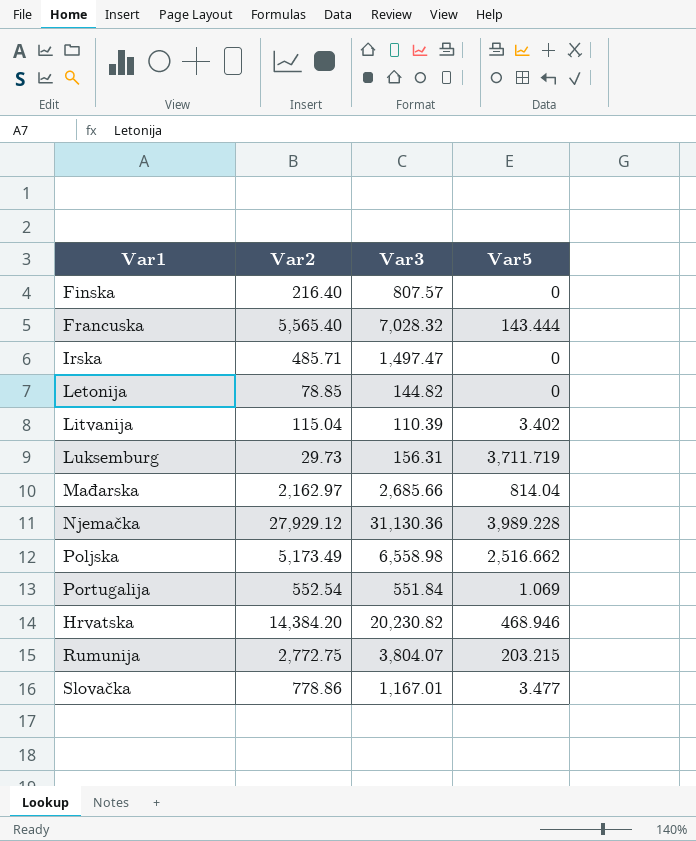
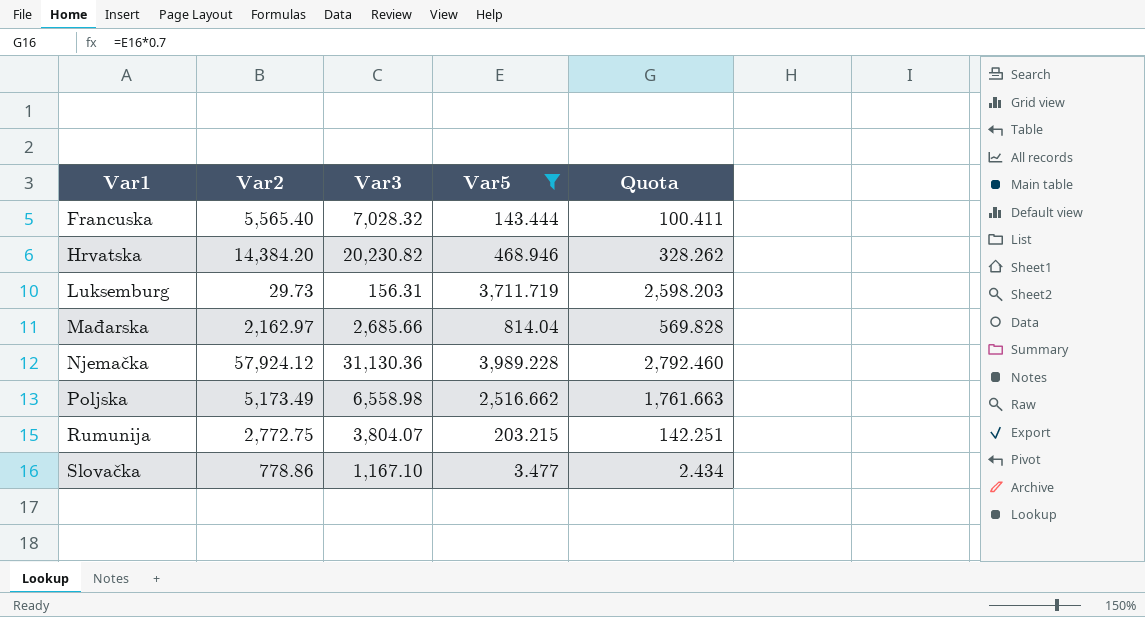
filter: none -> Var5 >= 3.477
row order: none -> Var1 ascending
column Quota | formula: none -> [Var5] * 0.7
Njemačka | Var2: 27,929.12 -> 57,924.12
Slovačka | Var3: 1,167.01 -> 1,167.10

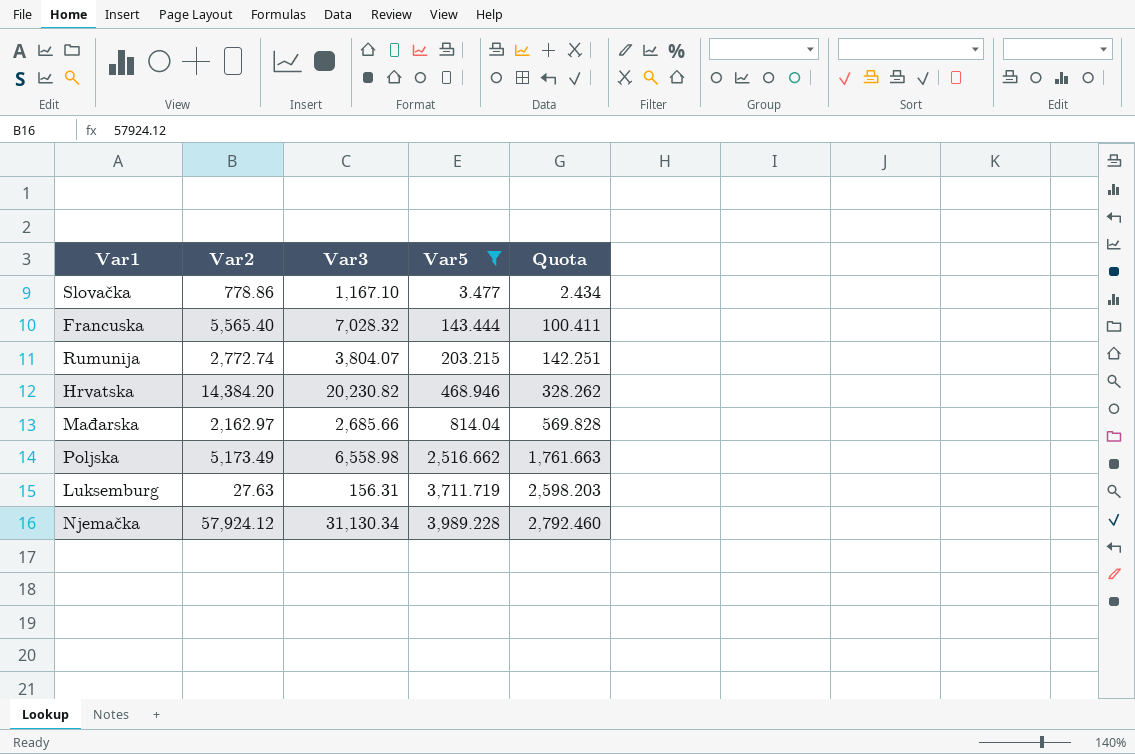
row order: Var1 ascending -> Var5 ascending
Rumunija | Var2: 2,772.75 -> 2,772.74
Luksemburg | Var2: 29.73 -> 27.63
Njemačka | Var3: 31,130.36 -> 31,130.34

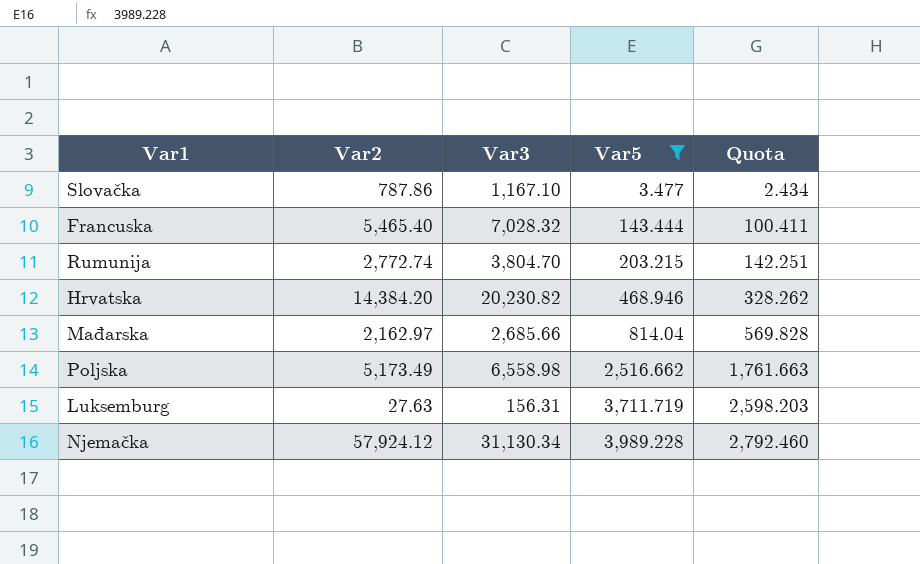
Slovačka | Var2: 778.86 -> 787.86
Francuska | Var2: 5,565.40 -> 5,465.40
Rumunija | Var3: 3,804.07 -> 3,804.70

